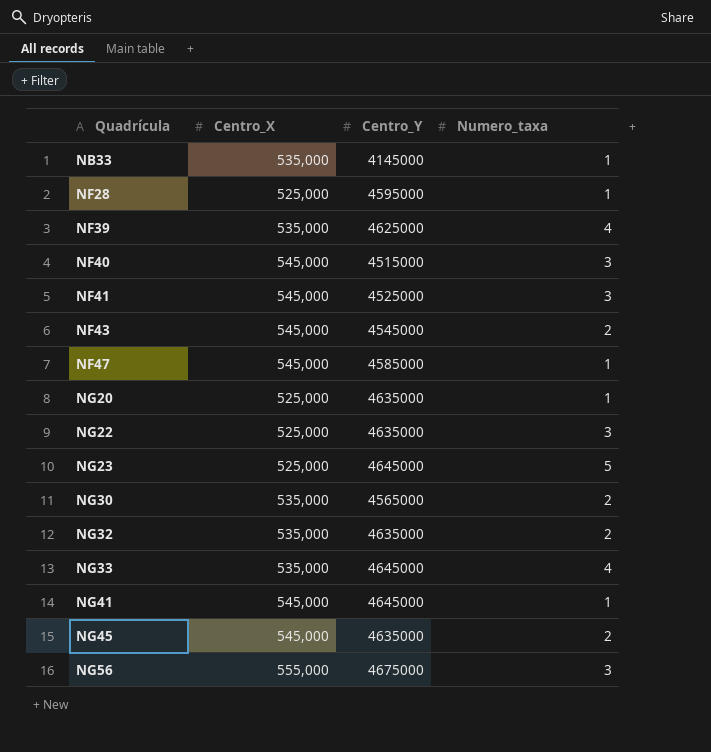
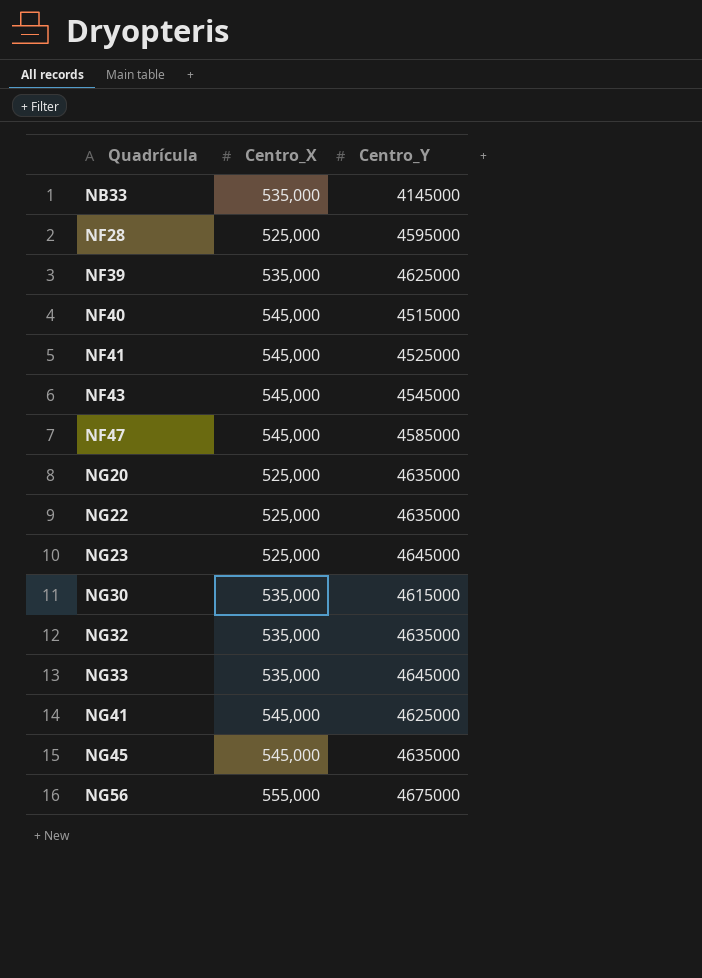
column Numero_taxa | position: 4 -> none
NG30 | Centro_Y: 4565000 -> 4615000
NG41 | Centro_Y: 4645000 -> 4625000

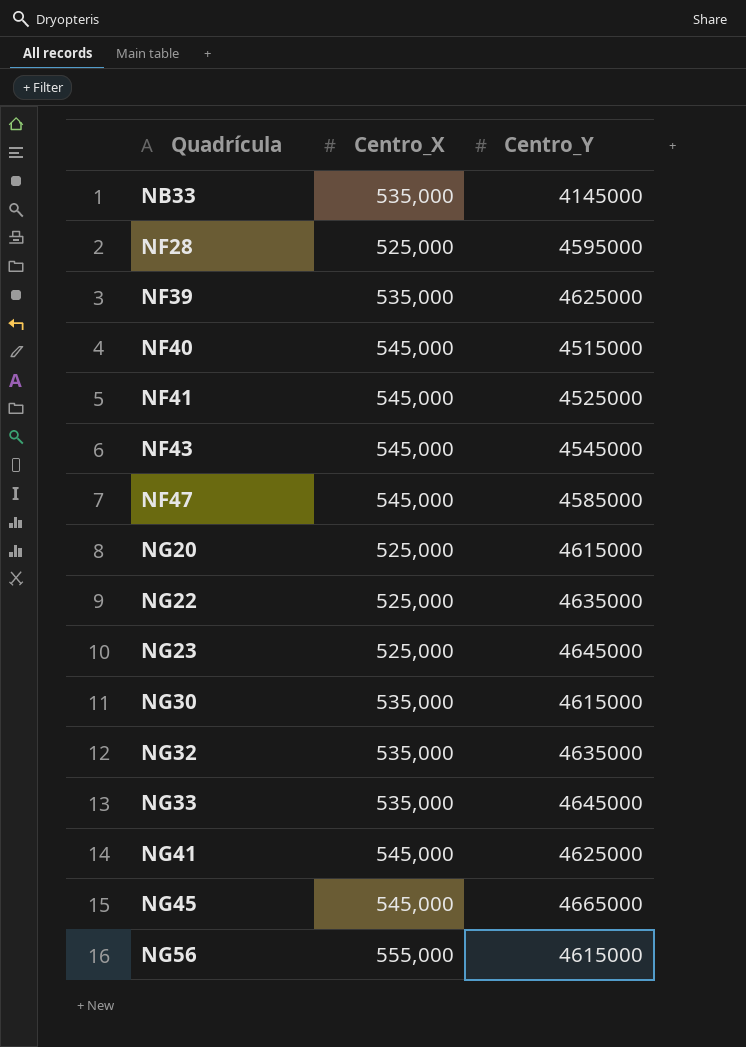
NG20 | Centro_Y: 4635000 -> 4615000
NG45 | Centro_Y: 4635000 -> 4665000
NG56 | Centro_Y: 4675000 -> 4615000

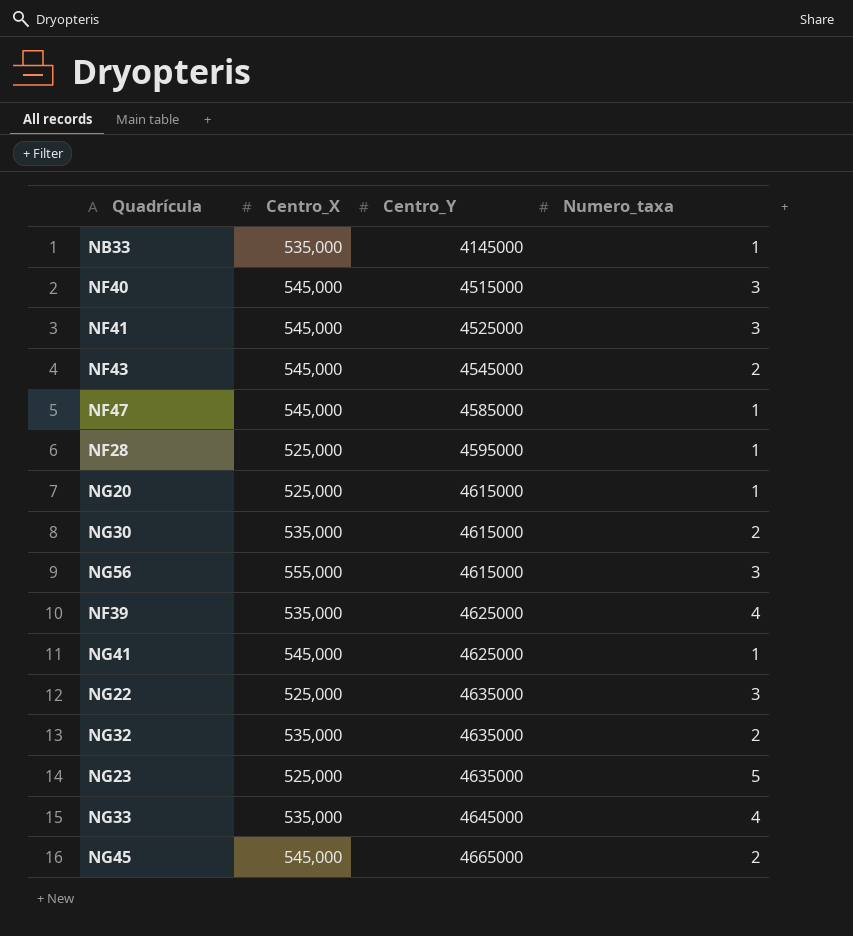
row order: Quadrícula ascending -> Centro_Y ascending
column Numero_taxa | position: none -> 4
NG23 | Centro_Y: 4645000 -> 4635000

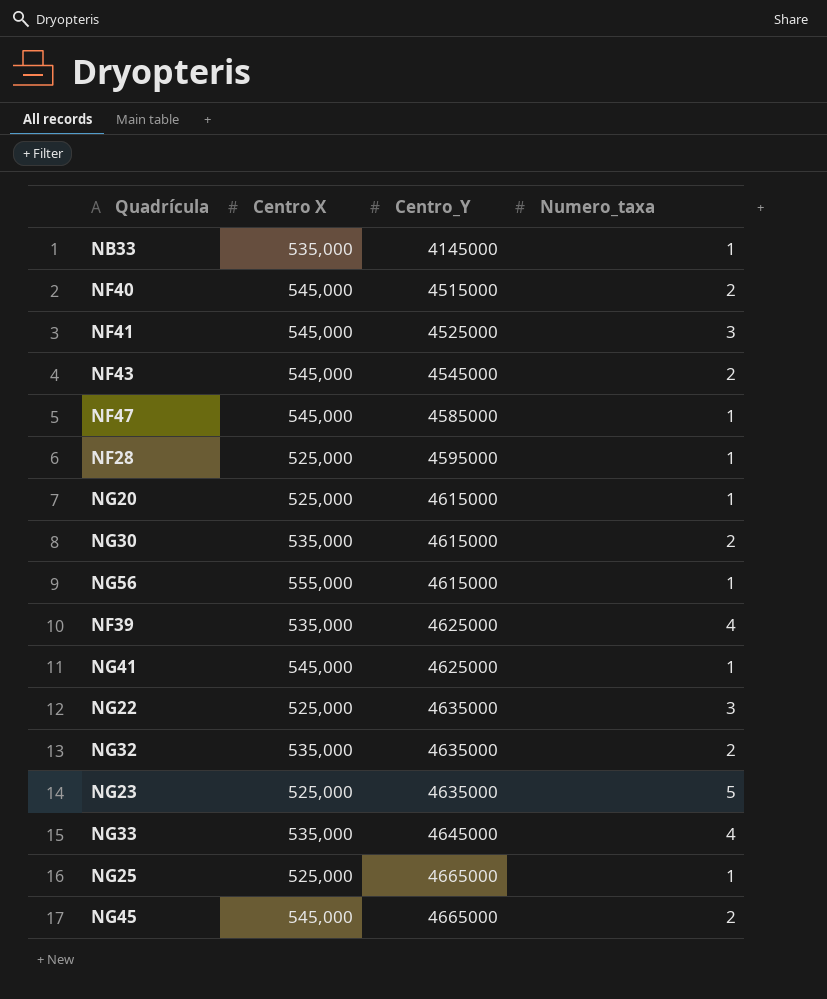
column name: Centro_X -> Centro X
NF40 | Numero_taxa: 3 -> 2
NG56 | Numero_taxa: 3 -> 1
row NG25: none -> 525,000 | 4665000 | 1

